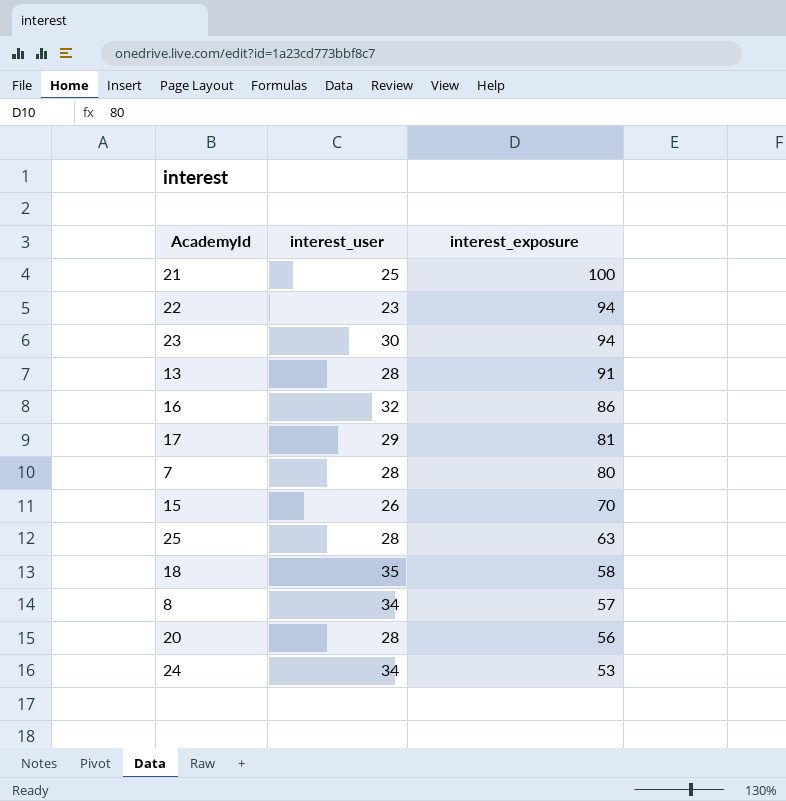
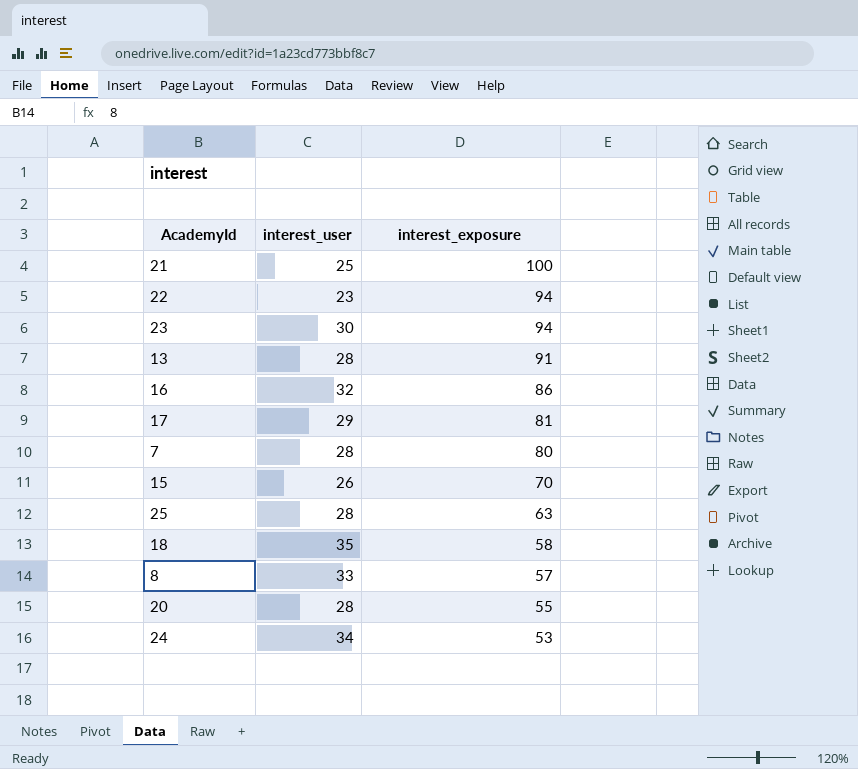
8 | interest_user: 34 -> 33
20 | interest_exposure: 56 -> 55

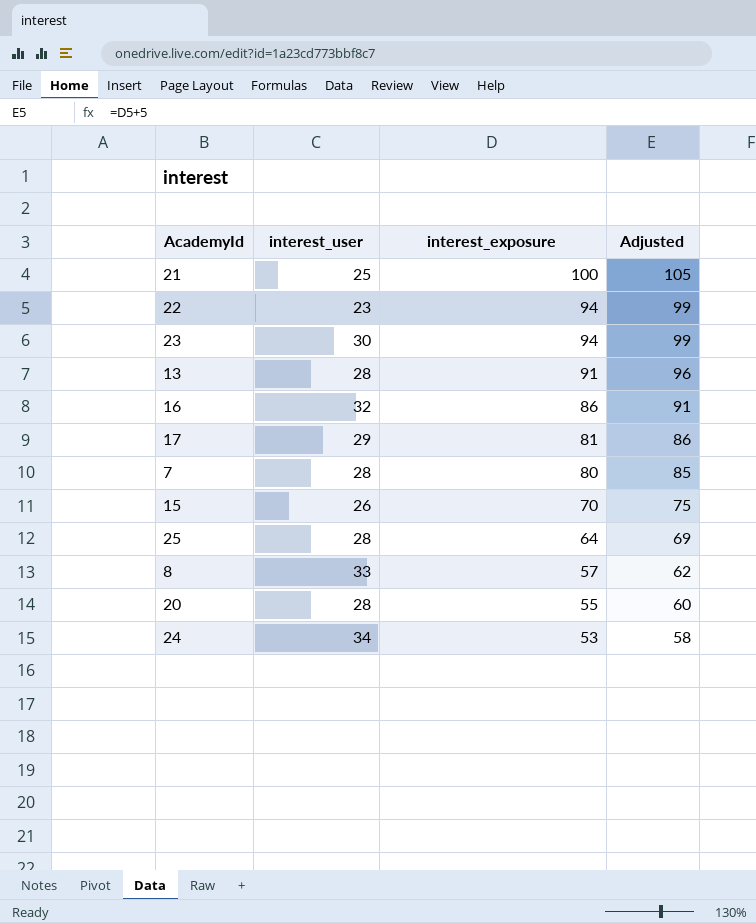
column Adjusted | formula: none -> [interest_exposure] + 5
row 18: 35 | 58 -> none
25 | interest_exposure: 63 -> 64

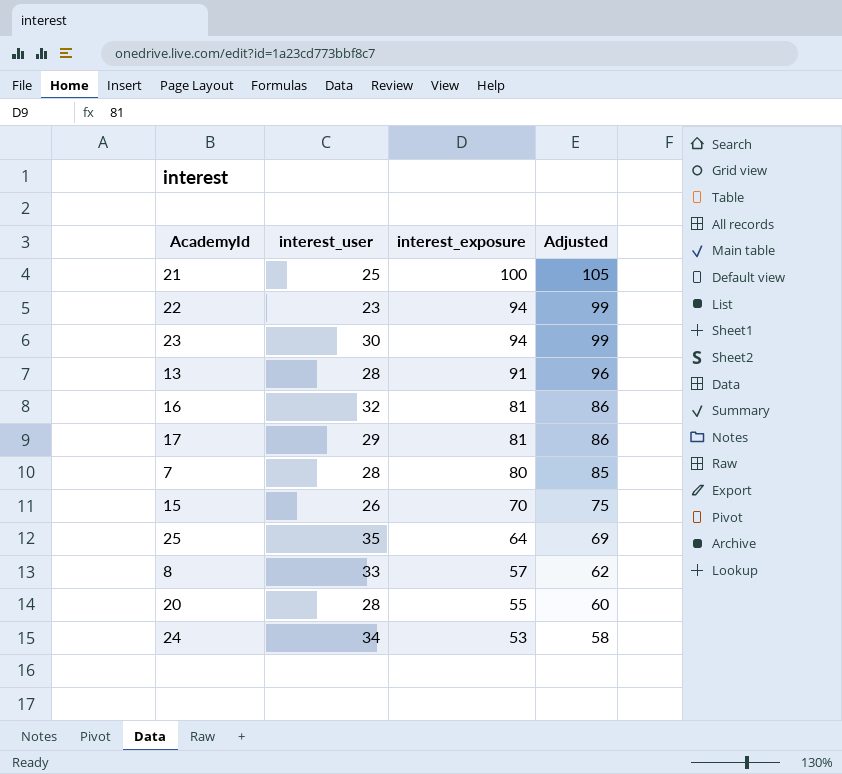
16 | interest_exposure: 86 -> 81
16 | Adjusted: 91 -> 86
25 | interest_user: 28 -> 35

